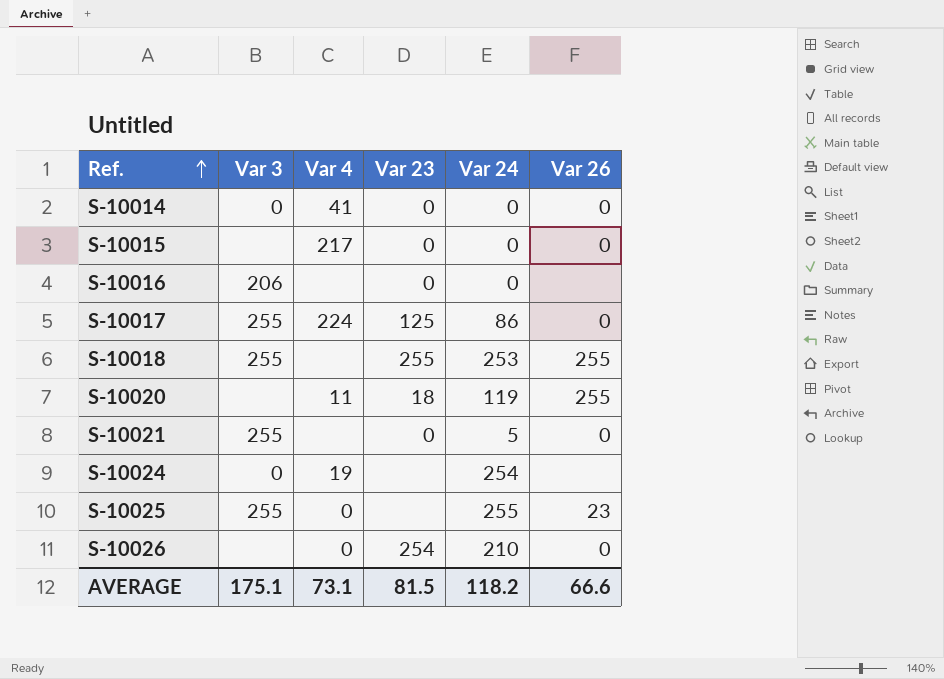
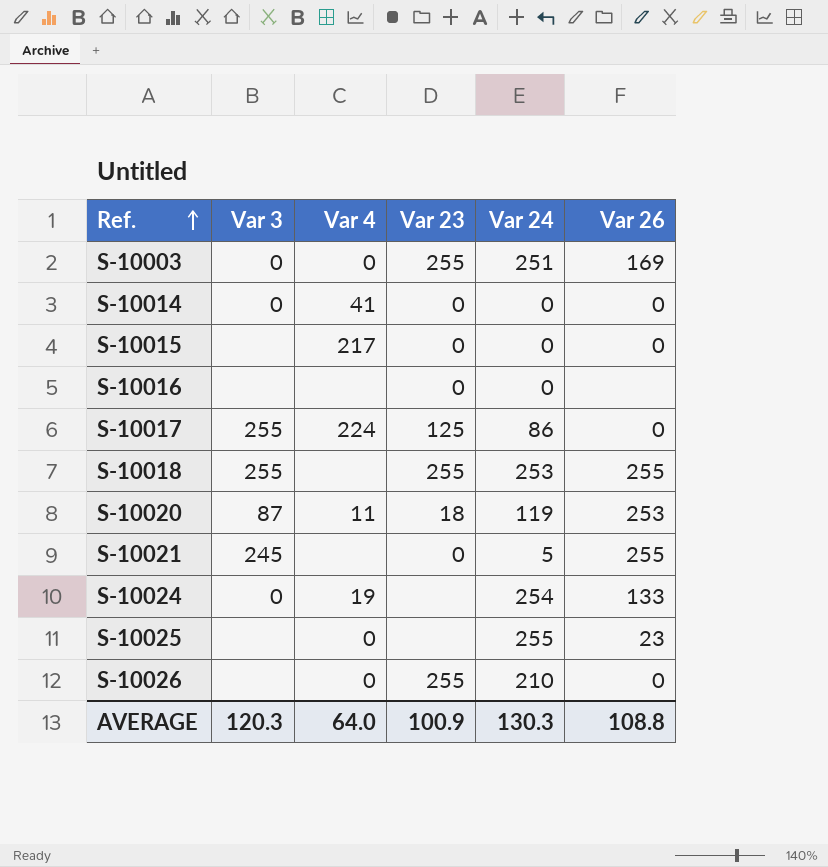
row S-10003: none -> 0 | 0 | 255 | 251 | 169
S-10016 | Var 3: 206 -> none
S-10020 | Var 3: none -> 87
S-10020 | Var 26: 255 -> 253
S-10021 | Var 3: 255 -> 245
S-10021 | Var 26: 0 -> 255
S-10024 | Var 26: none -> 133
S-10025 | Var 3: 255 -> none
S-10026 | Var 23: 254 -> 255
AVERAGE | Var 3: 175.1 -> 120.3
AVERAGE | Var 4: 73.1 -> 64.0
AVERAGE | Var 23: 81.5 -> 100.9
AVERAGE | Var 24: 118.2 -> 130.3
AVERAGE | Var 26: 66.6 -> 108.8

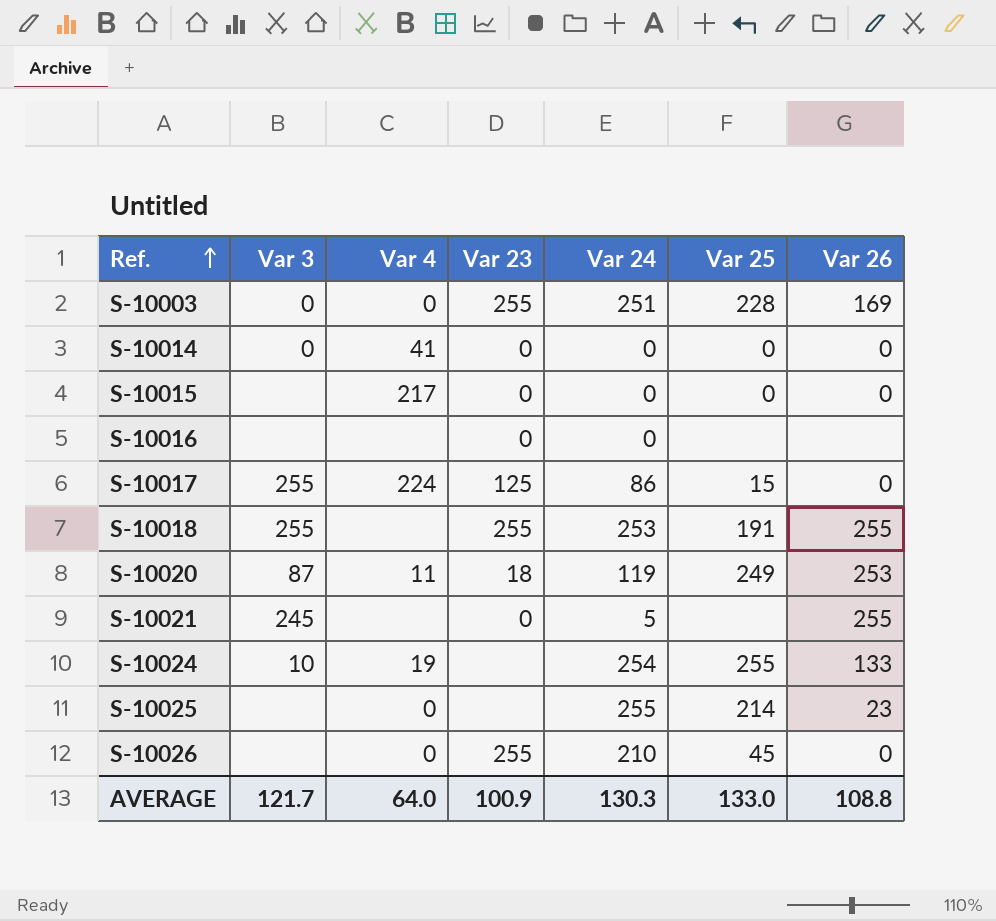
column Var 25 | position: none -> 6
S-10024 | Var 3: 0 -> 10
AVERAGE | Var 3: 120.3 -> 121.7

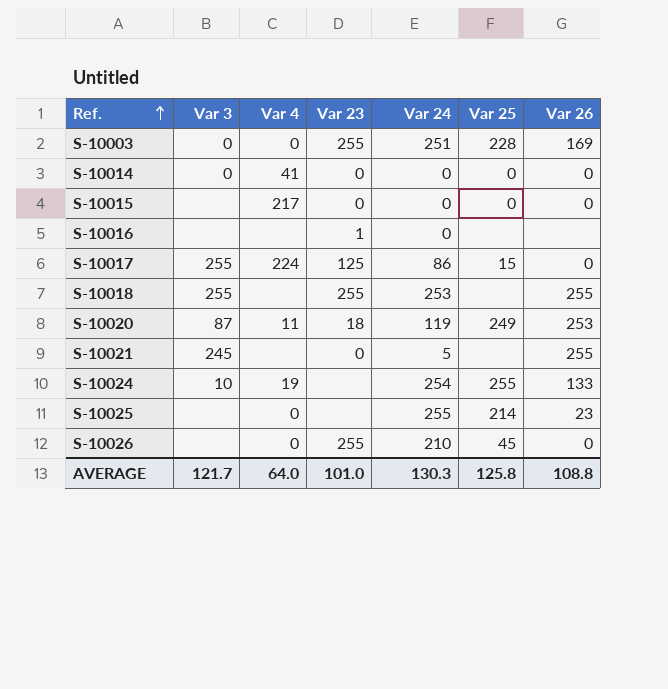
S-10016 | Var 23: 0 -> 1
S-10018 | Var 25: 191 -> none
AVERAGE | Var 23: 100.9 -> 101.0
AVERAGE | Var 25: 133.0 -> 125.8

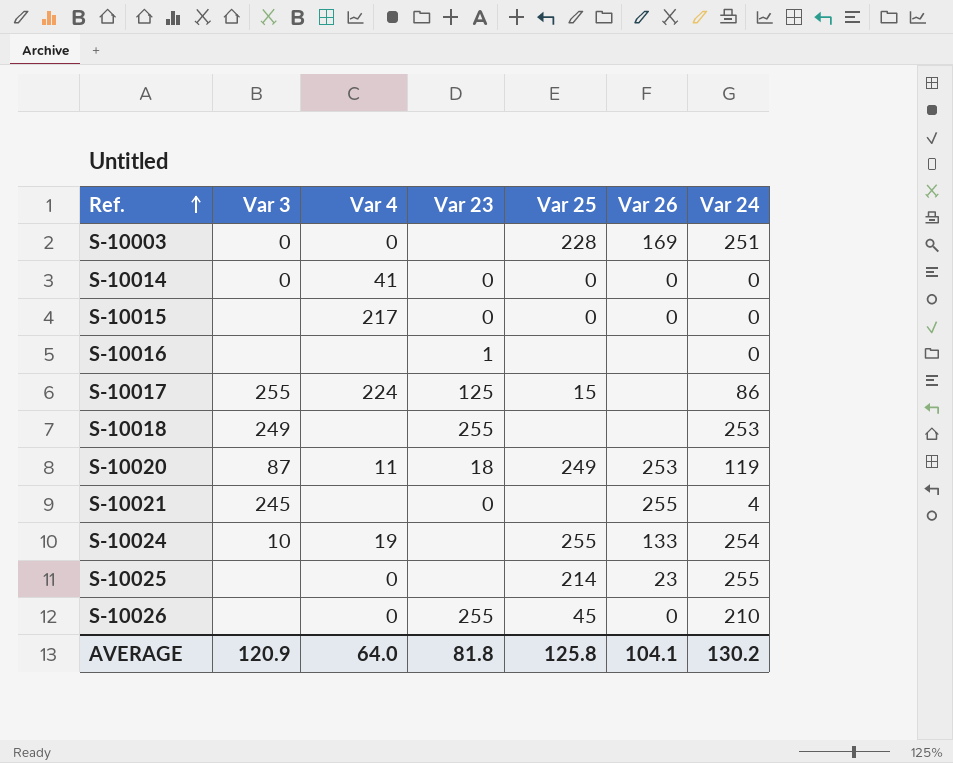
column Var 24 | position: 5 -> 7
S-10003 | Var 23: 255 -> none
S-10017 | Var 26: 0 -> none
S-10018 | Var 3: 255 -> 249
S-10018 | Var 26: 255 -> none
S-10021 | Var 24: 5 -> 4
AVERAGE | Var 3: 121.7 -> 120.9
AVERAGE | Var 23: 101.0 -> 81.8
AVERAGE | Var 26: 108.8 -> 104.1
AVERAGE | Var 24: 130.3 -> 130.2

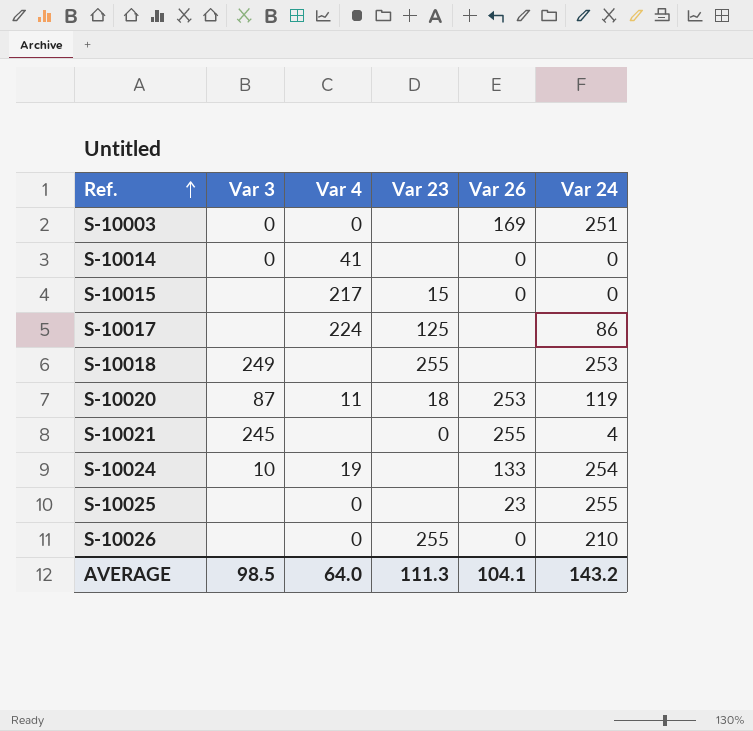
column Var 25 | position: 5 -> none
row S-10016: none | none | 1 | none | none | 0 -> none
S-10014 | Var 23: 0 -> none
S-10015 | Var 23: 0 -> 15
S-10017 | Var 3: 255 -> none
AVERAGE | Var 3: 120.9 -> 98.5
AVERAGE | Var 23: 81.8 -> 111.3
AVERAGE | Var 24: 130.2 -> 143.2

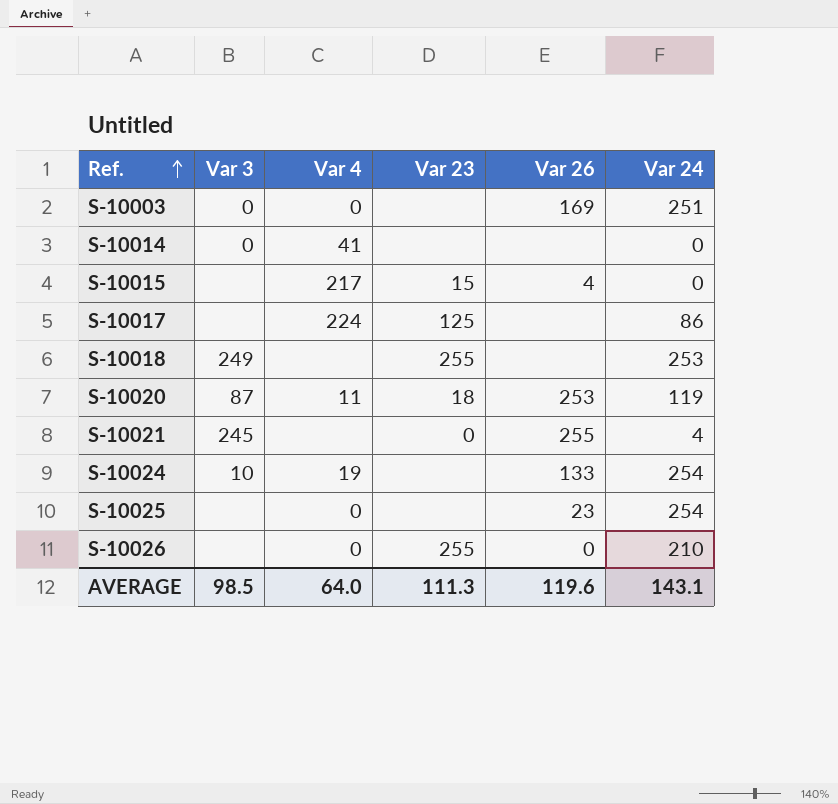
S-10014 | Var 26: 0 -> none
S-10015 | Var 26: 0 -> 4
S-10025 | Var 24: 255 -> 254
AVERAGE | Var 26: 104.1 -> 119.6
AVERAGE | Var 24: 143.2 -> 143.1

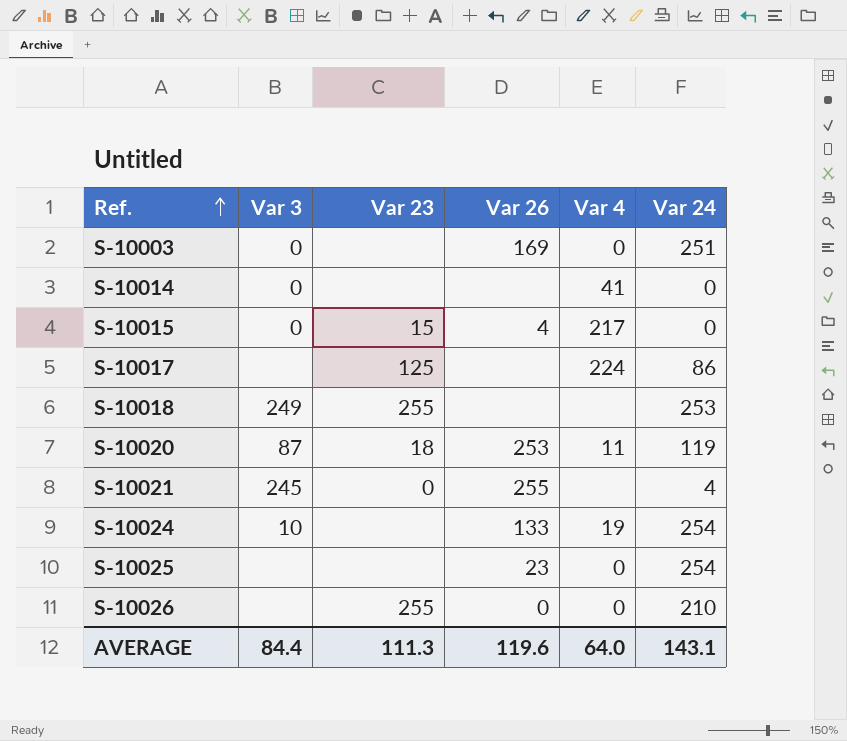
column Var 4 | position: 3 -> 5
S-10015 | Var 3: none -> 0
AVERAGE | Var 3: 98.5 -> 84.4

